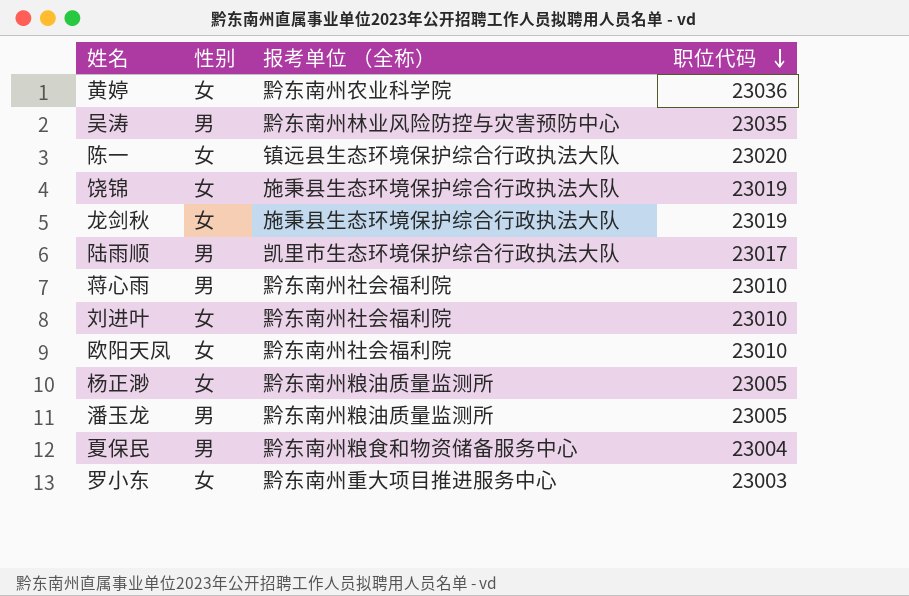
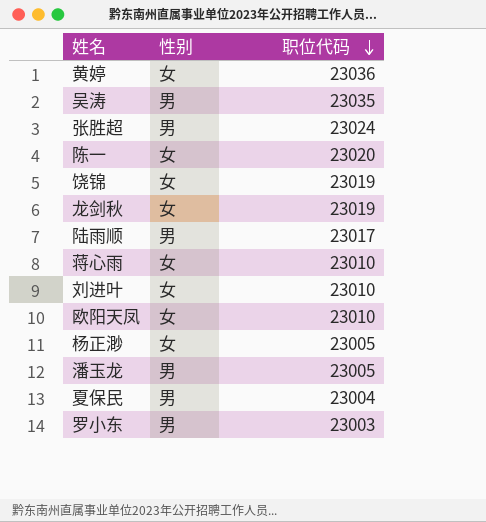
column 报考单位 （全称） | position: 3 -> none
row 张胜超: none -> 男 | 23024
蒋心雨 | 性别: 男 -> 女
罗小东 | 性别: 女 -> 男

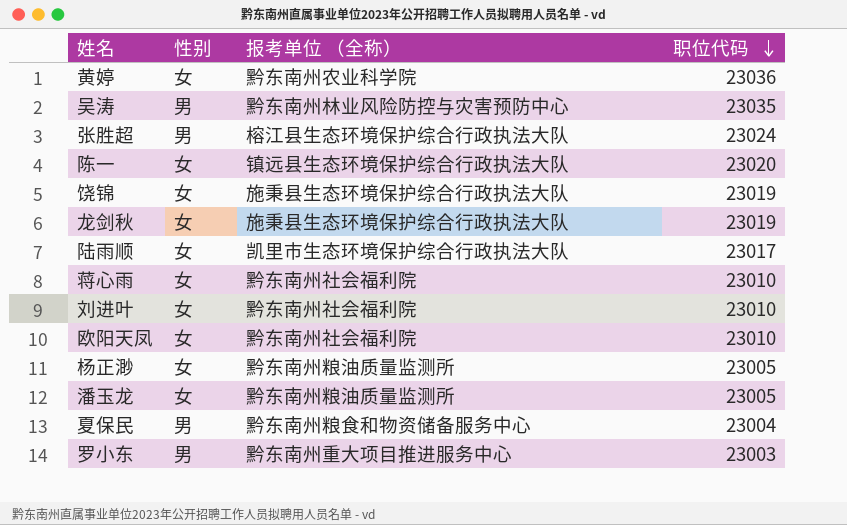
column 报考单位 （全称） | position: none -> 3
陆雨顺 | 性别: 男 -> 女
潘玉龙 | 性别: 男 -> 女

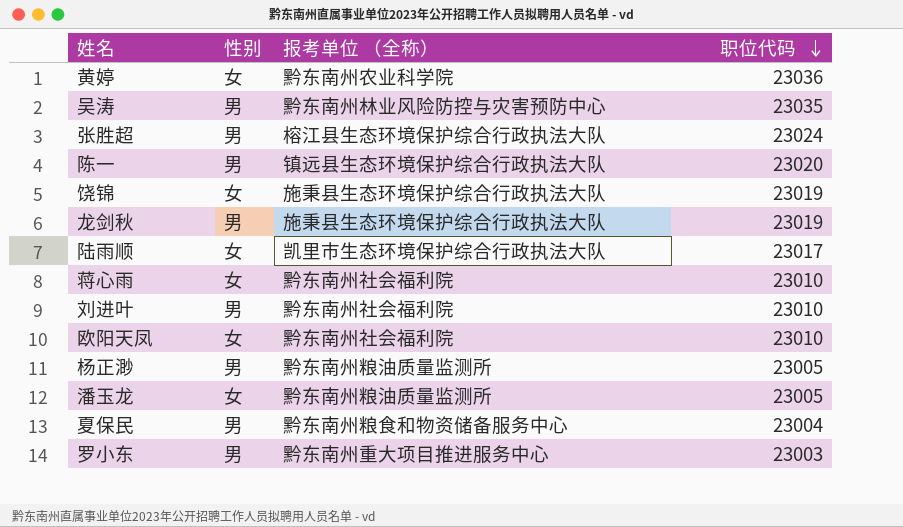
陈一 | 性别: 女 -> 男
龙剑秋 | 性别: 女 -> 男
刘进叶 | 性别: 女 -> 男
杨正渺 | 性别: 女 -> 男

